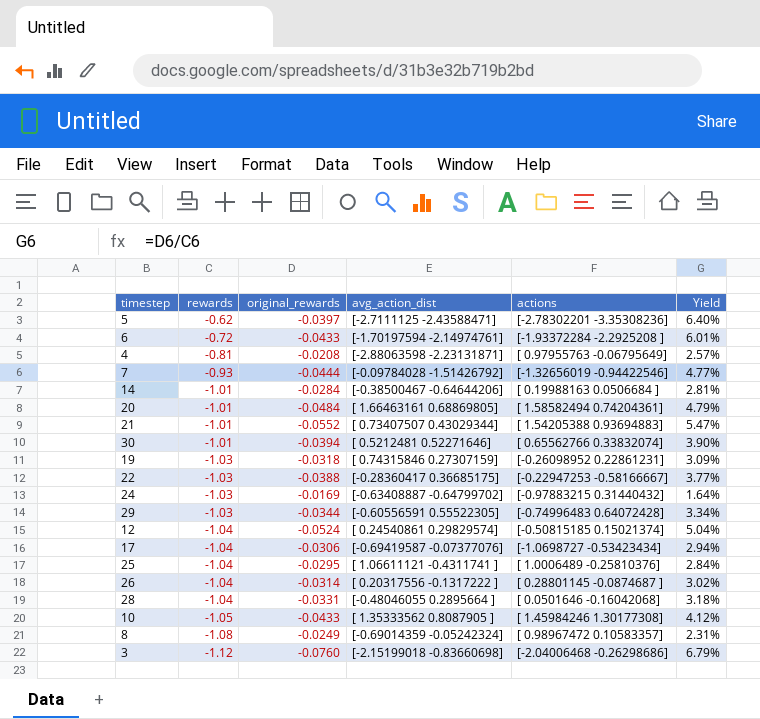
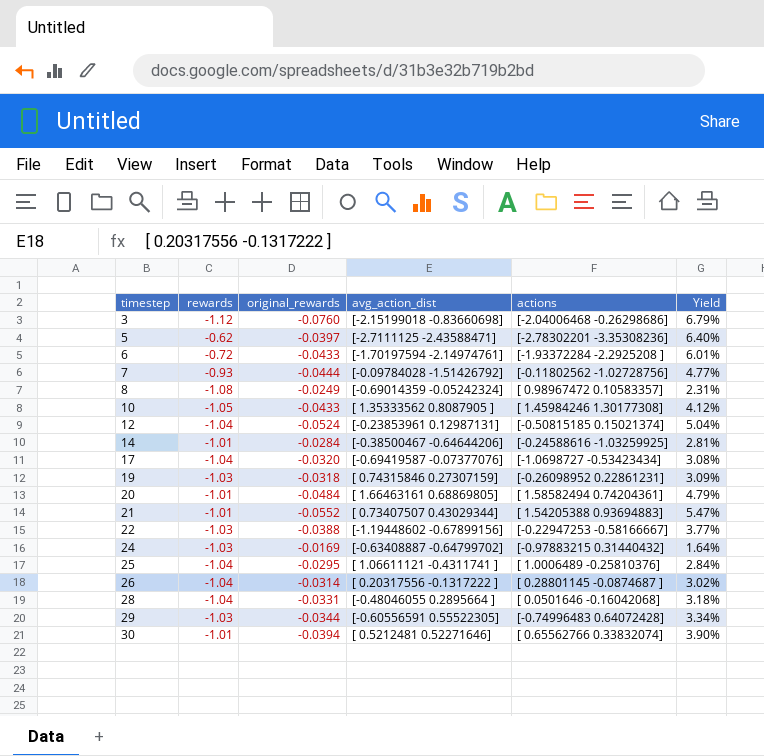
row order: rewards descending -> timestep ascending
row 4: -0.81 | -0.0208 | [-2.88063598 -2.23131871] | [ 0.97955763 -0.06795649] | 2.57% -> none
7 | actions: [-1.32656019 -0.94422546] -> [-0.11802562 -1.02728756]
12 | avg_action_dist: [ 0.24540861 0.29829574] -> [-0.23853961 0.12987131]
14 | actions: [ 0.19988163 0.0506684 ] -> [-0.24588616 -1.03259925]
17 | original_rewards: -0.0306 -> -0.0320
17 | Yield: 2.94% -> 3.08%
22 | avg_action_dist: [-0.28360417 0.36685175] -> [-1.19448602 -0.67899156]

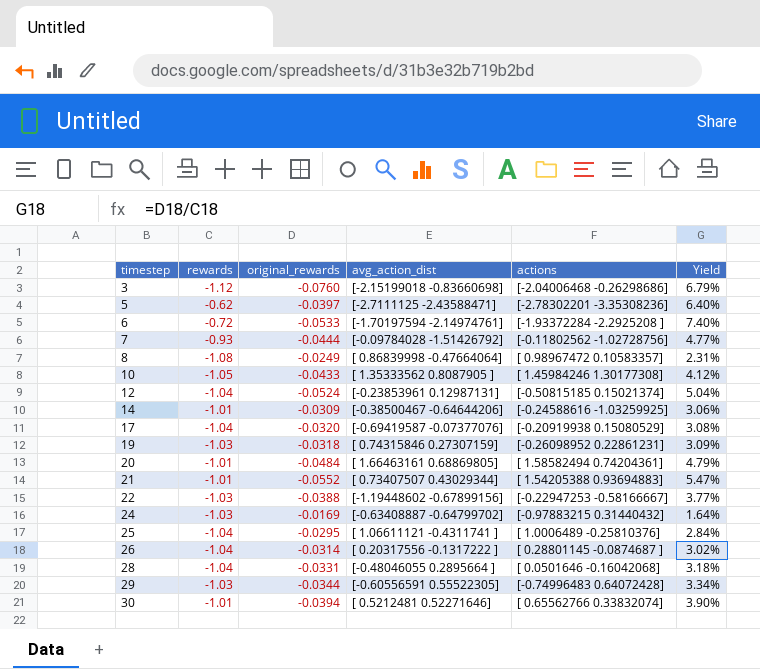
6 | original_rewards: -0.0433 -> -0.0533
6 | Yield: 6.01% -> 7.40%
8 | avg_action_dist: [-0.69014359 -0.05242324] -> [ 0.86839998 -0.47664064]
14 | original_rewards: -0.0284 -> -0.0309
14 | Yield: 2.81% -> 3.06%
17 | actions: [-1.0698727 -0.53423434] -> [-0.20919938 0.15080529]

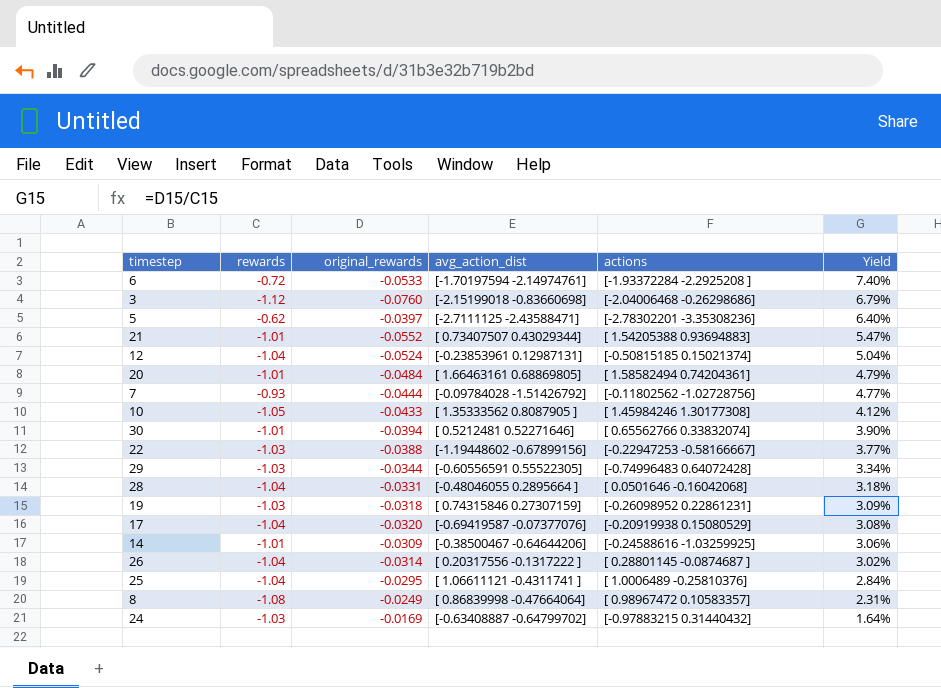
row order: timestep ascending -> Yield descending

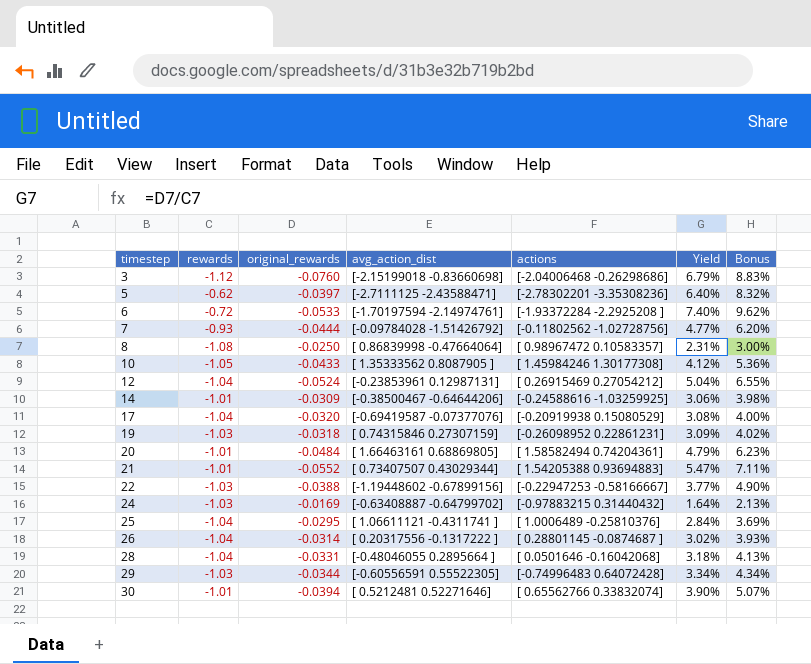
row order: Yield descending -> timestep ascending
column Bonus | formula: none -> [Yield] * 1.3
8 | original_rewards: -0.0249 -> -0.0250
12 | actions: [-0.50815185 0.15021374] -> [ 0.26915469 0.27054212]

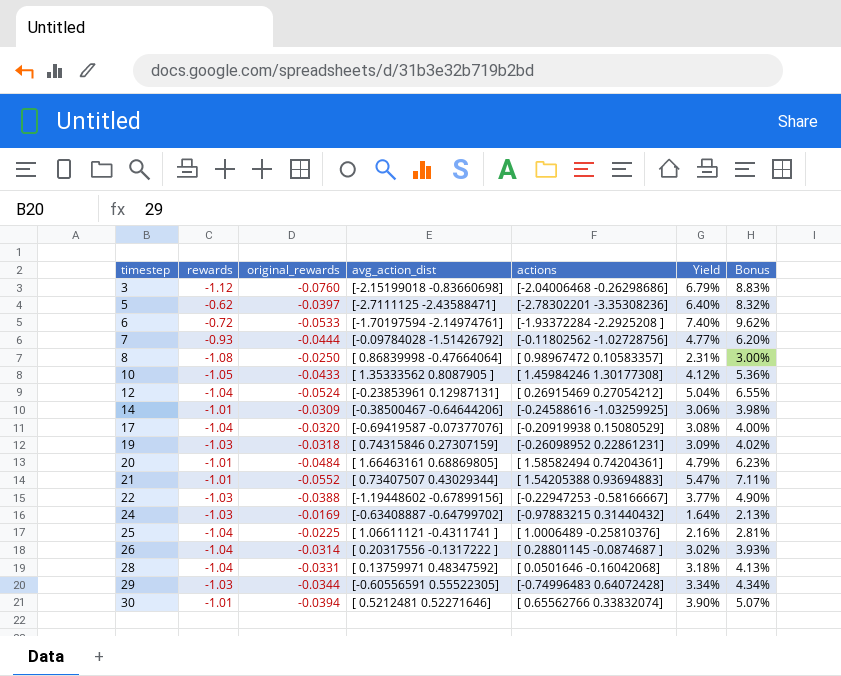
25 | original_rewards: -0.0295 -> -0.0225
25 | Yield: 2.84% -> 2.16%
25 | Bonus: 3.69% -> 2.81%
28 | avg_action_dist: [-0.48046055 0.2895664 ] -> [ 0.13759971 0.48347592]

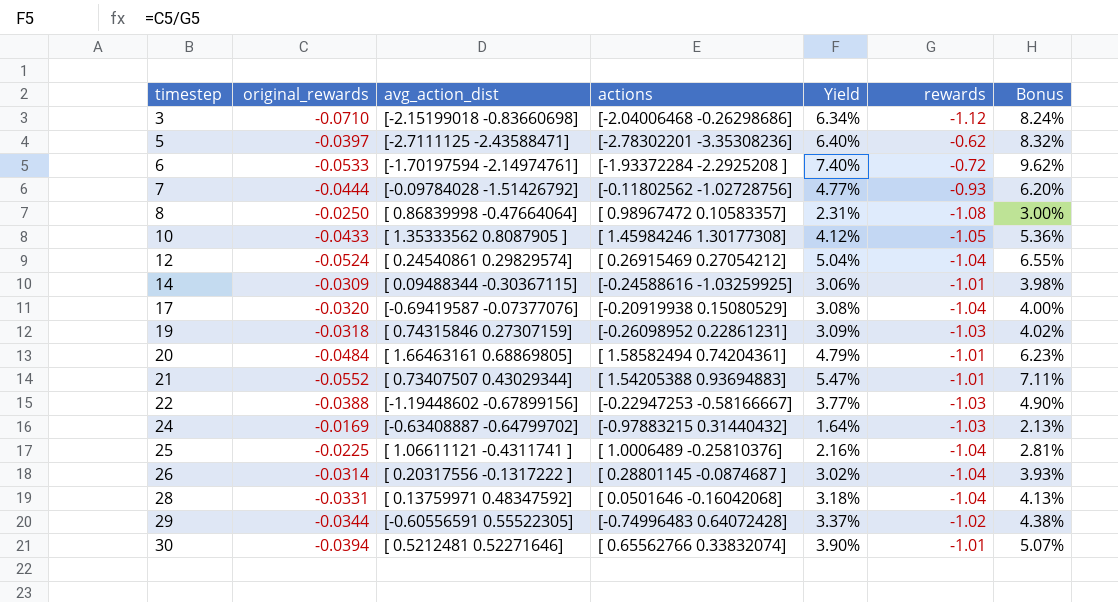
column rewards | position: 2 -> 6
3 | original_rewards: -0.0760 -> -0.0710
3 | Yield: 6.79% -> 6.34%
3 | Bonus: 8.83% -> 8.24%
12 | avg_action_dist: [-0.23853961 0.12987131] -> [ 0.24540861 0.29829574]
14 | avg_action_dist: [-0.38500467 -0.64644206] -> [ 0.09488344 -0.30367115]
29 | Yield: 3.34% -> 3.37%
29 | rewards: -1.03 -> -1.02
29 | Bonus: 4.34% -> 4.38%

